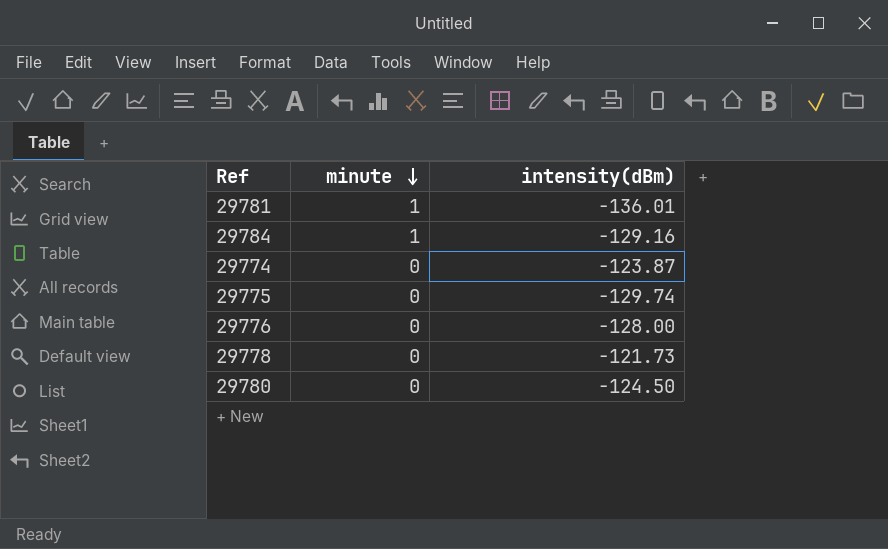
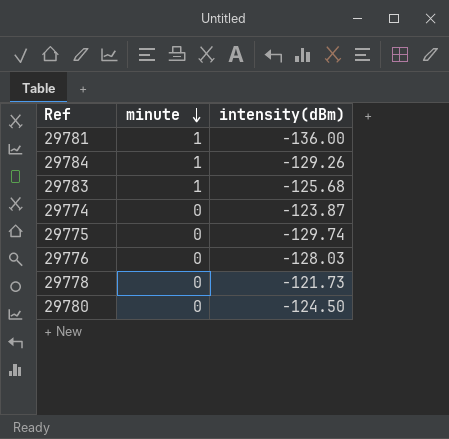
29781 | intensity(dBm): -136.01 -> -136.00
29784 | intensity(dBm): -129.16 -> -129.26
row 29783: none -> 1 | -125.68
29776 | intensity(dBm): -128.00 -> -128.03

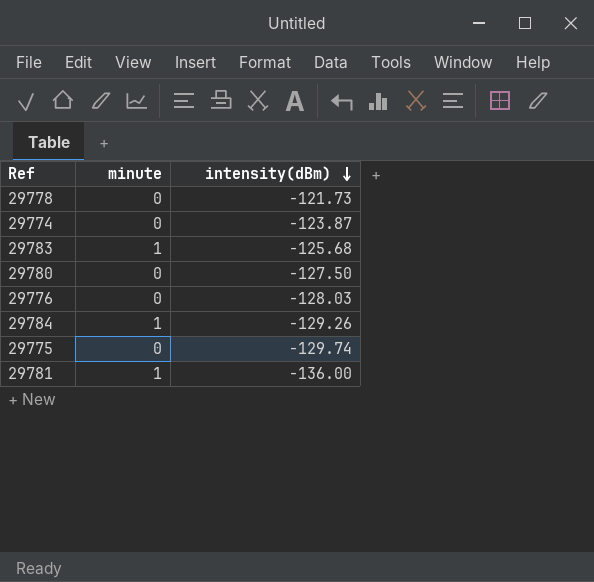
row order: minute descending -> intensity(dBm) descending
29780 | intensity(dBm): -124.50 -> -127.50

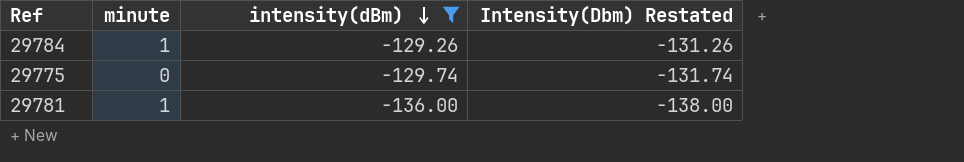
filter: none -> intensity(dBm) <= -129.26
column Intensity(Dbm) Restated | formula: none -> [intensity(dBm)] - 2

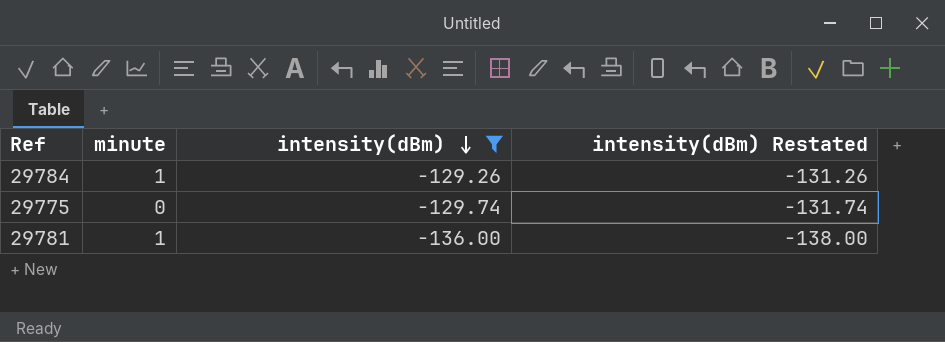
column name: Intensity(Dbm) Restated -> intensity(dBm) Restated

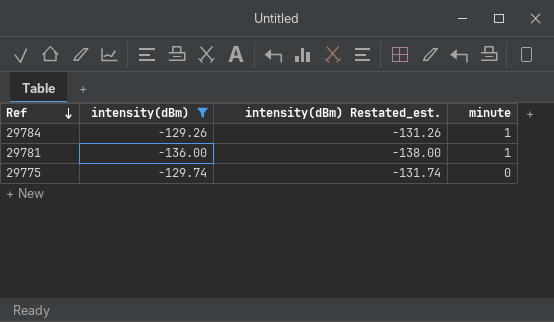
row order: intensity(dBm) descending -> Ref descending
column name: intensity(dBm) Restated -> intensity(dBm) Restated_est.
column minute | position: 2 -> 4

